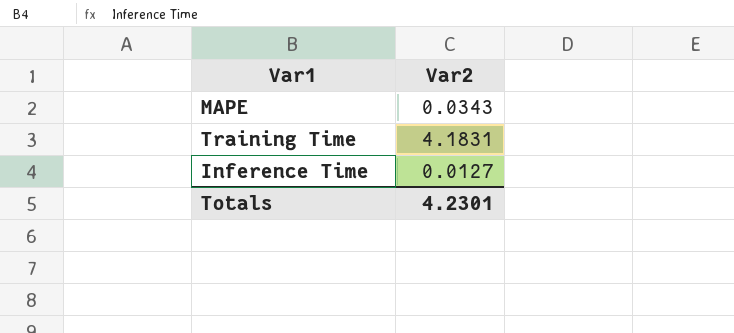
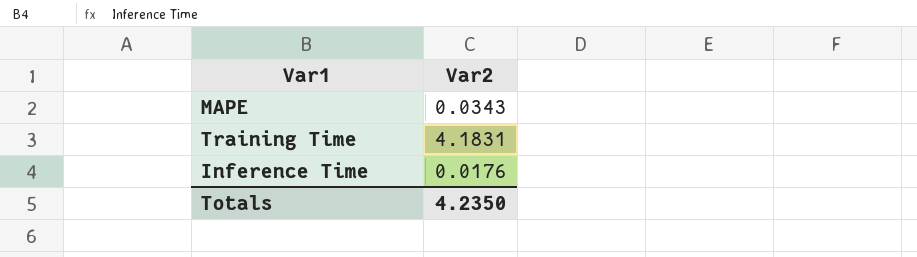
Inference Time | Var2: 0.0127 -> 0.0176
Totals | Var2: 4.2301 -> 4.2350

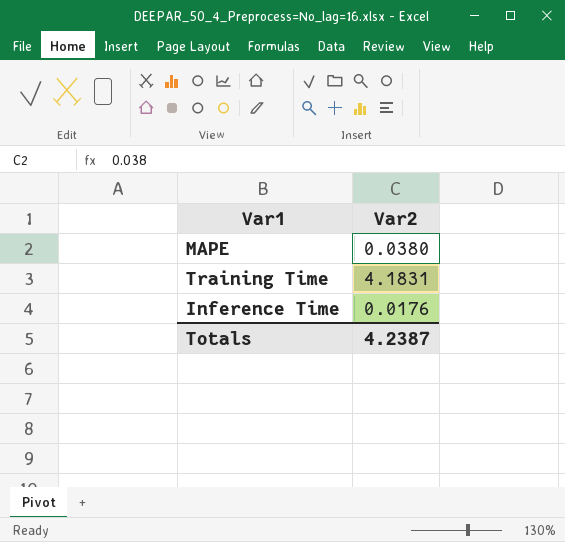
MAPE | Var2: 0.0343 -> 0.0380
Totals | Var2: 4.2350 -> 4.2387

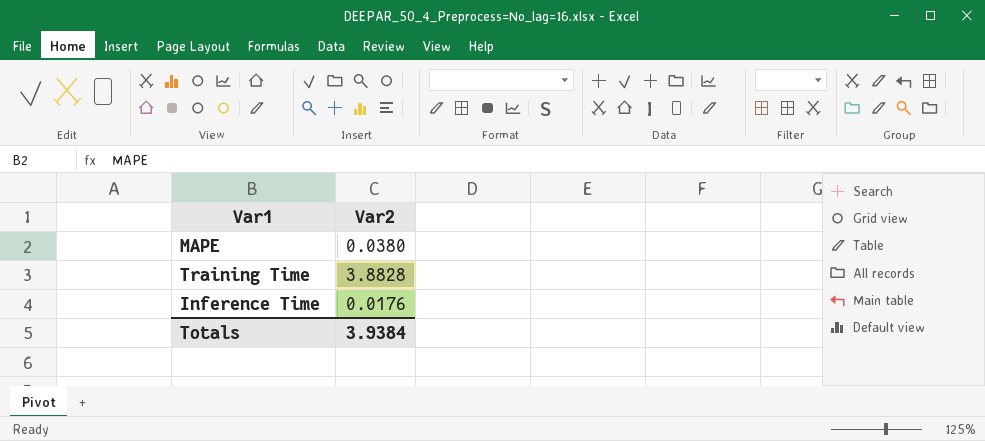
Training Time | Var2: 4.1831 -> 3.8828
Totals | Var2: 4.2387 -> 3.9384

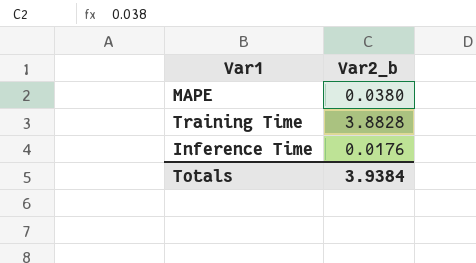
column name: Var2 -> Var2_b

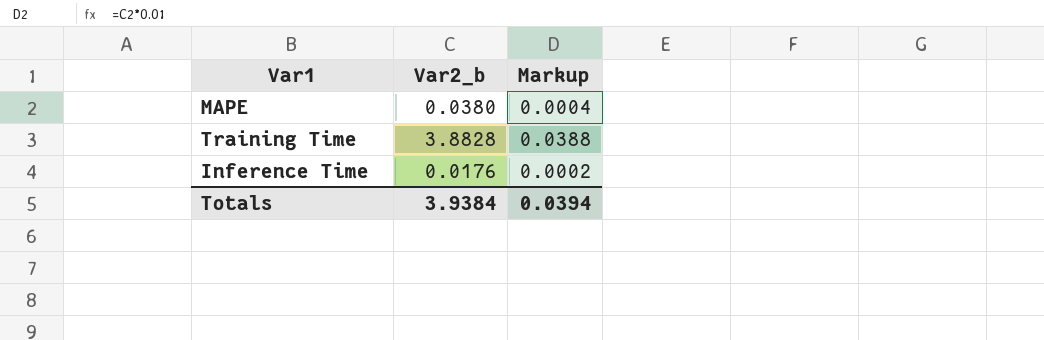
column Markup | formula: none -> [Var2_b] * 0.01

